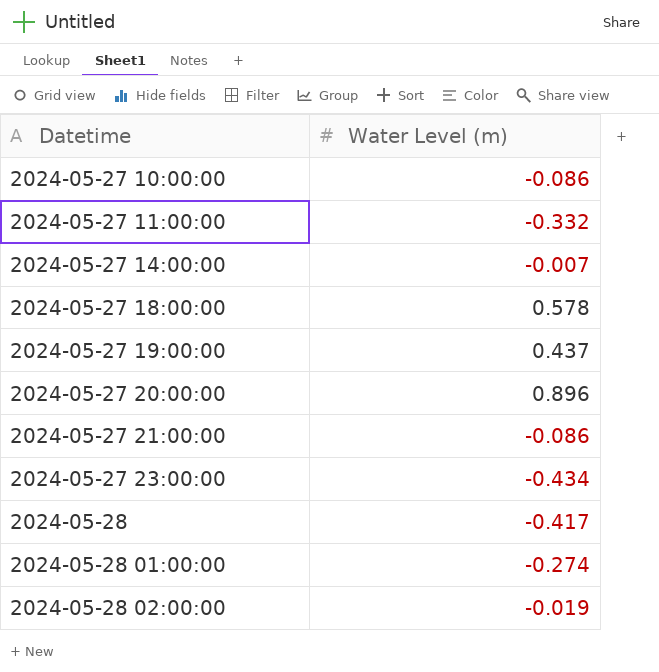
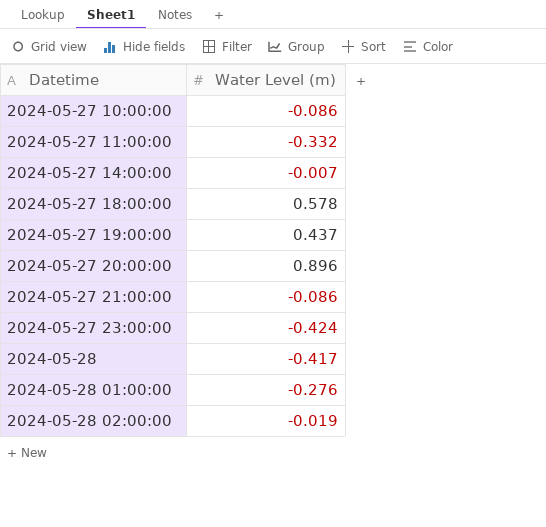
2024-05-27 23:00:00 | Water Level (m): -0.434 -> -0.424
2024-05-28 01:00:00 | Water Level (m): -0.274 -> -0.276

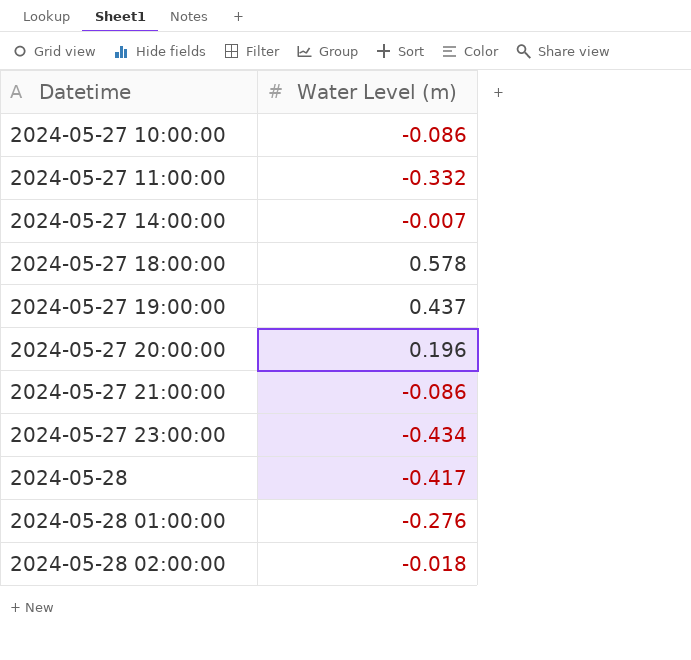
2024-05-27 20:00:00 | Water Level (m): 0.896 -> 0.196
2024-05-27 23:00:00 | Water Level (m): -0.424 -> -0.434
2024-05-28 02:00:00 | Water Level (m): -0.019 -> -0.018

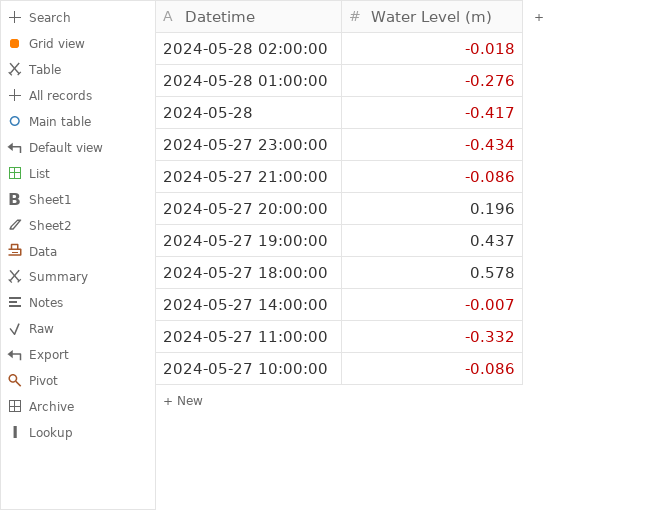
row order: Datetime ascending -> Datetime descending

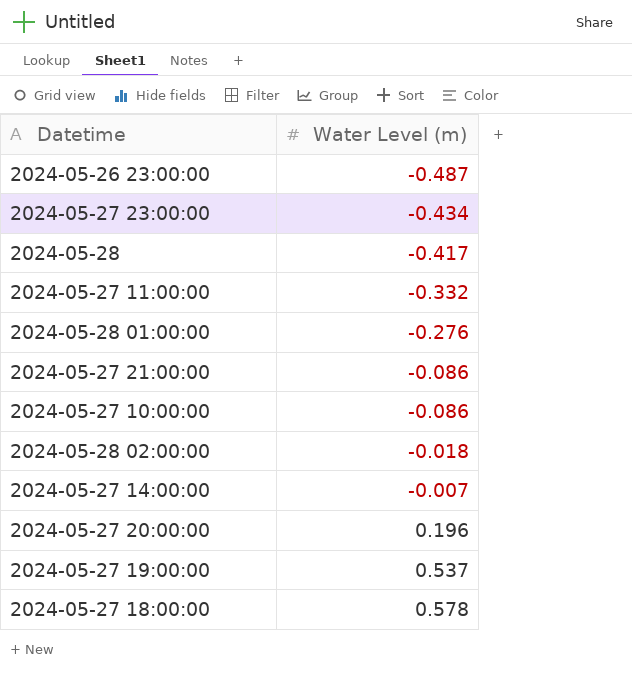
row order: Datetime descending -> Water Level (m) ascending
row 2024-05-26 23:00:00: none -> -0.487
2024-05-27 19:00:00 | Water Level (m): 0.437 -> 0.537

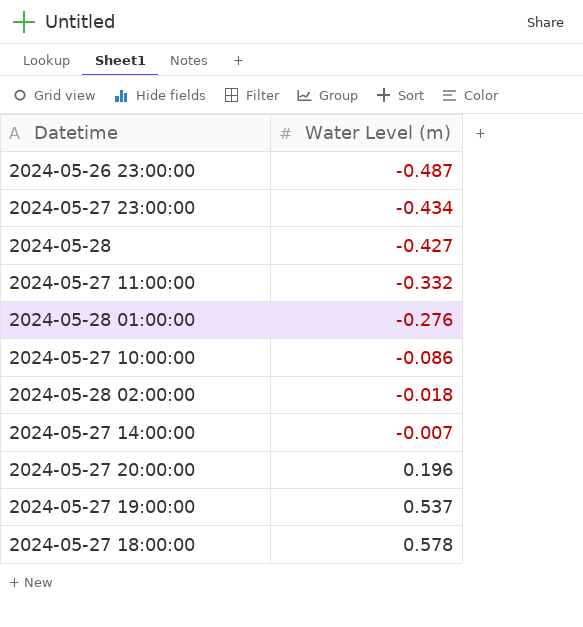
row 2024-05-27 21:00:00: -0.086 -> none
2024-05-28 | Water Level (m): -0.417 -> -0.427

